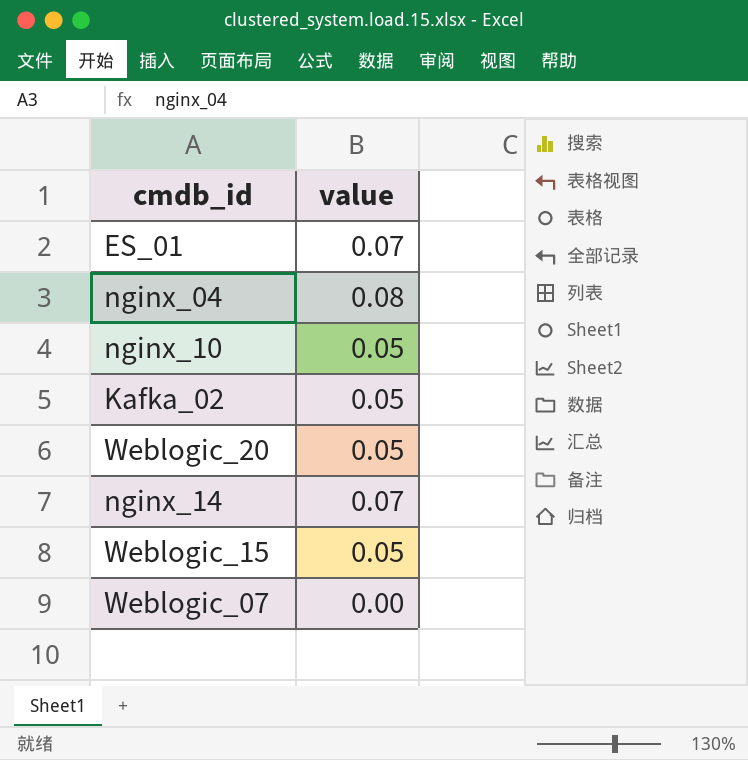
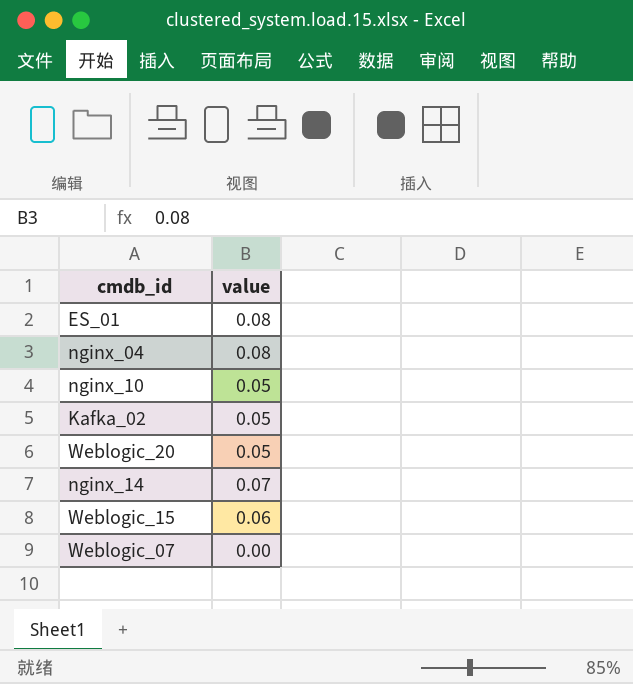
ES_01 | value: 0.07 -> 0.08
Weblogic_15 | value: 0.05 -> 0.06

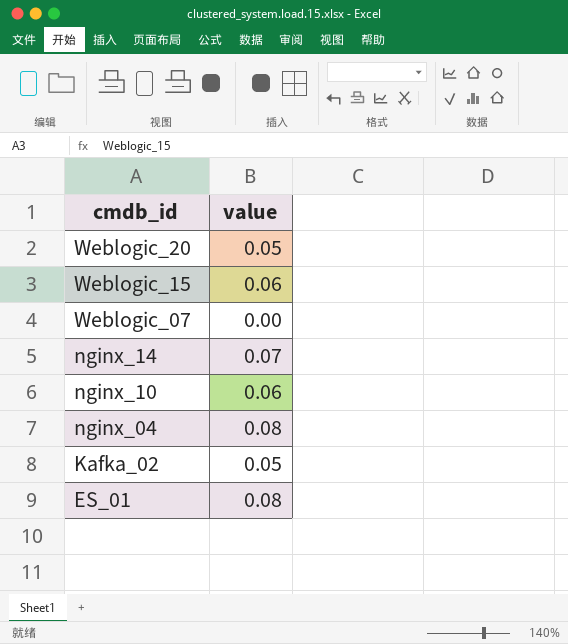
row order: none -> cmdb_id descending
nginx_10 | value: 0.05 -> 0.06

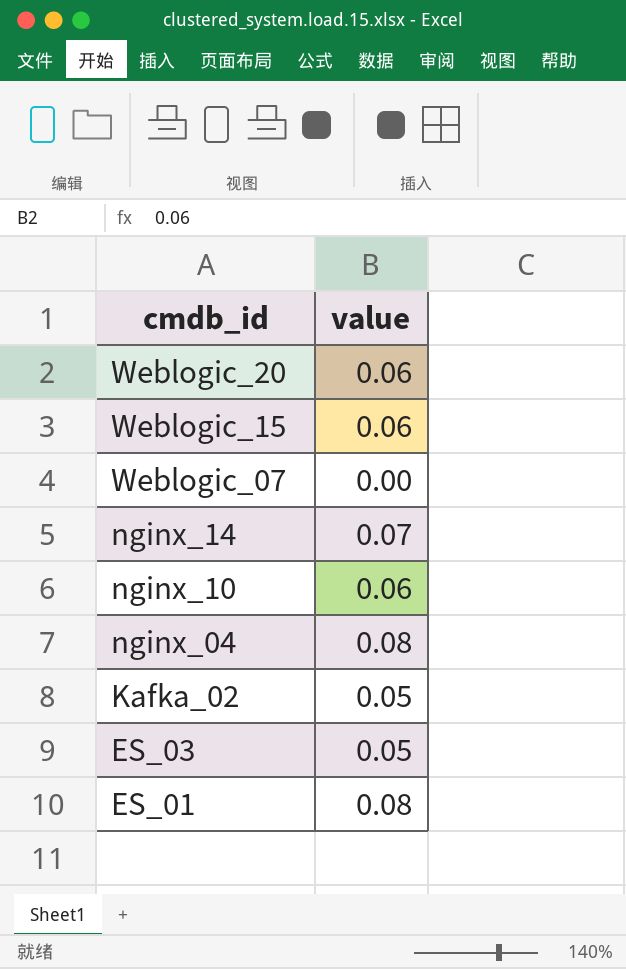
Weblogic_20 | value: 0.05 -> 0.06
row ES_03: none -> 0.05

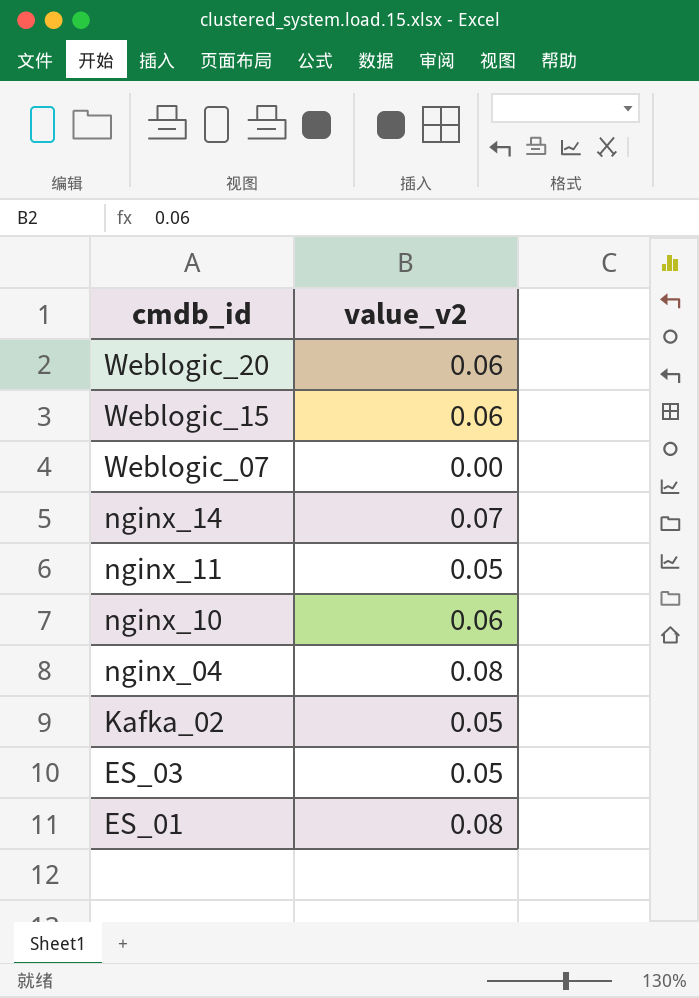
column name: value -> value_v2
row nginx_11: none -> 0.05

